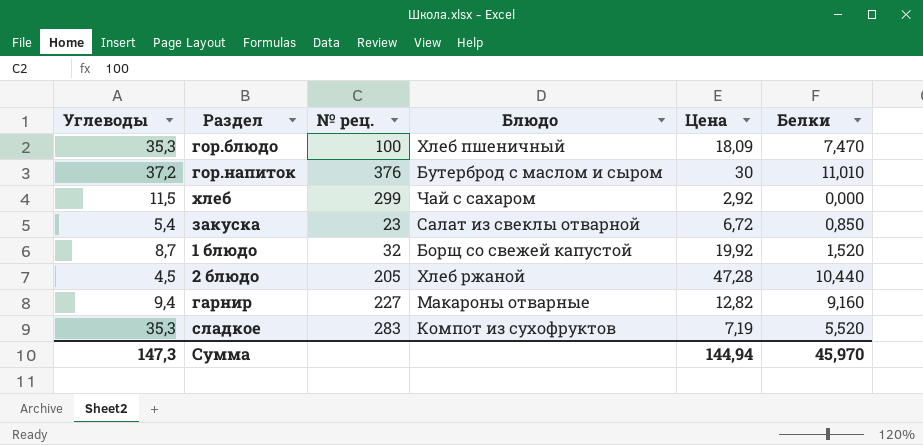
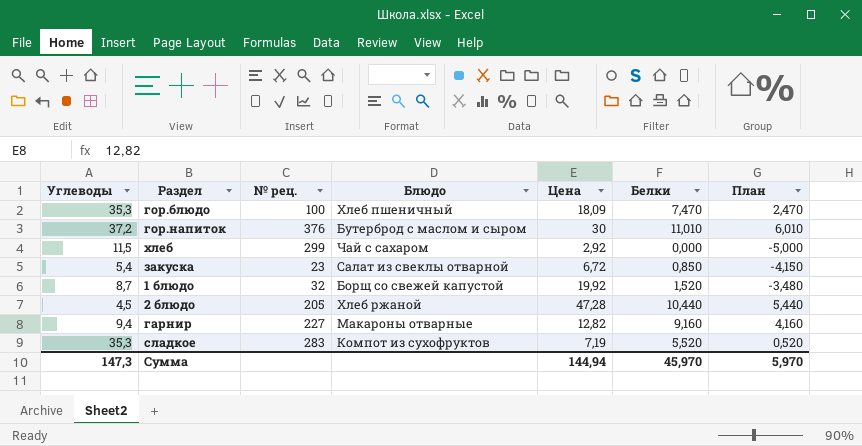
column План | formula: none -> [Белки] - 5

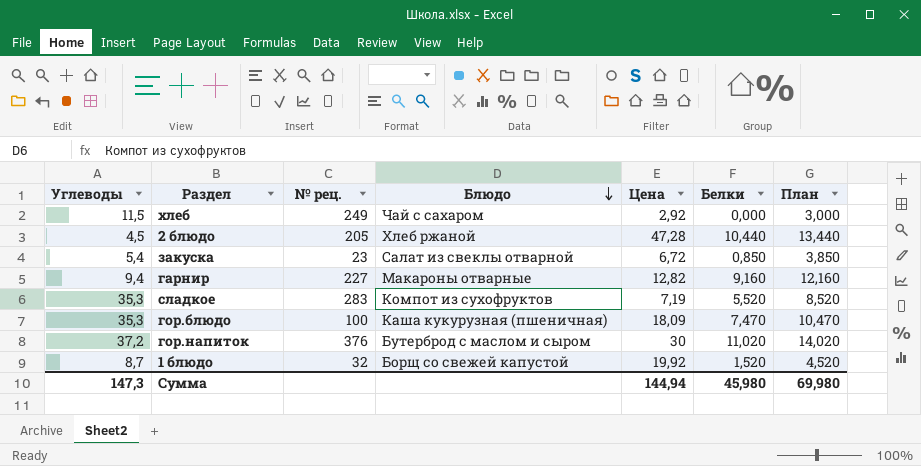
row order: none -> Блюдо descending
column План | formula: [Белки] - 5 -> [Белки] + 3
хлеб | № рец.: 299 -> 249
гор.блюдо | Блюдо: Хлеб пшеничный -> Каша кукурузная (пшеничная)
гор.напиток | Белки: 11,010 -> 11,020
Сумма | Белки: 45,970 -> 45,980
Сумма | План: 5,970 -> 69,980

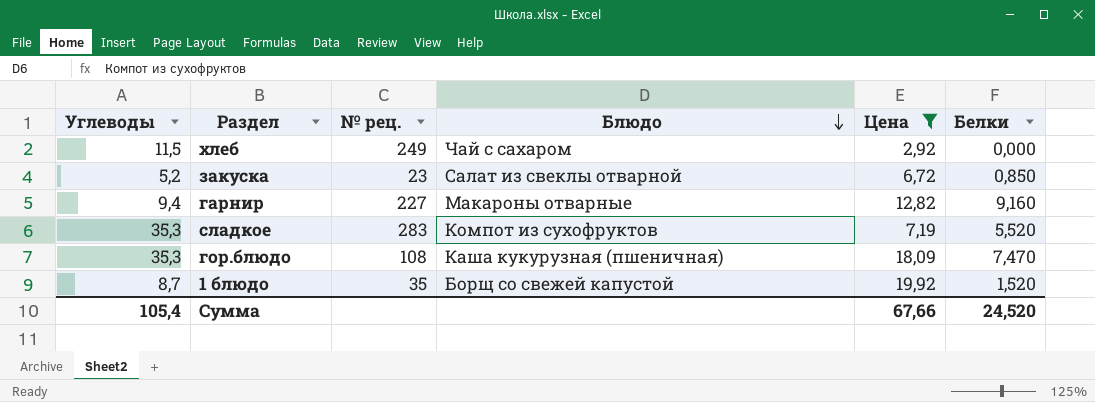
filter: none -> Цена <= 19,92
column План | formula: [Белки] + 3 -> none
закуска | Углеводы: 5,4 -> 5,2
гор.блюдо | № рец.: 100 -> 108
1 блюдо | № рец.: 32 -> 35
Сумма | Углеводы: 147,3 -> 105,4
Сумма | Цена: 144,94 -> 67,66
Сумма | Белки: 45,980 -> 24,520

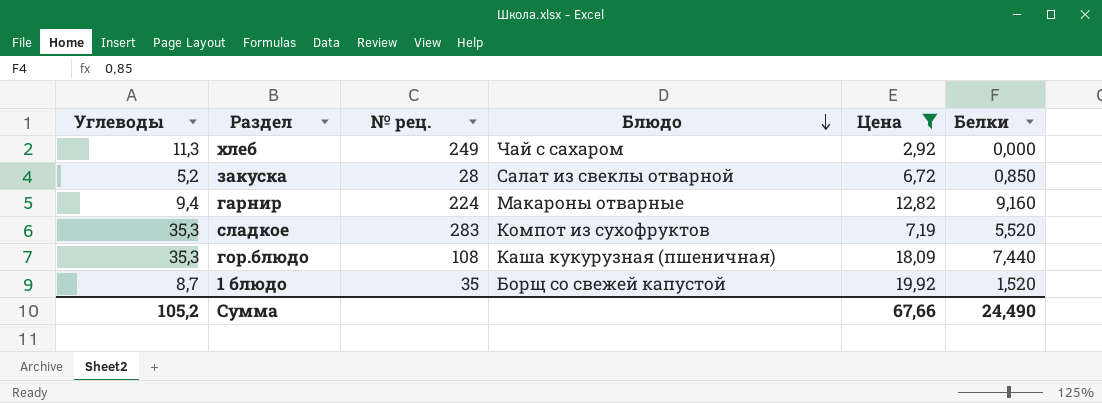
хлеб | Углеводы: 11,5 -> 11,3
закуска | № рец.: 23 -> 28
гарнир | № рец.: 227 -> 224
гор.блюдо | Белки: 7,470 -> 7,440
Сумма | Углеводы: 105,4 -> 105,2
Сумма | Белки: 24,520 -> 24,490

